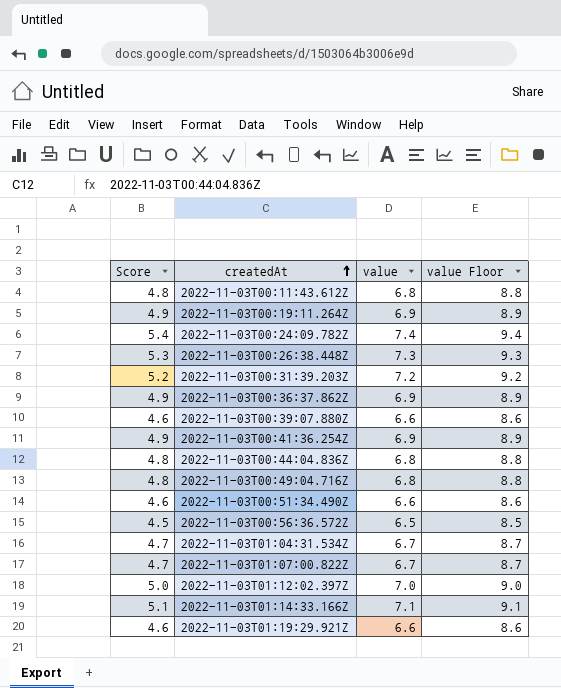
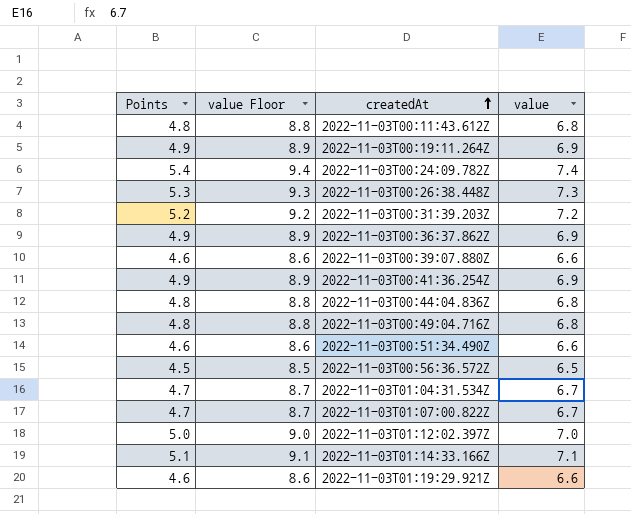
column name: Score -> Points
column value Floor | position: 4 -> 2

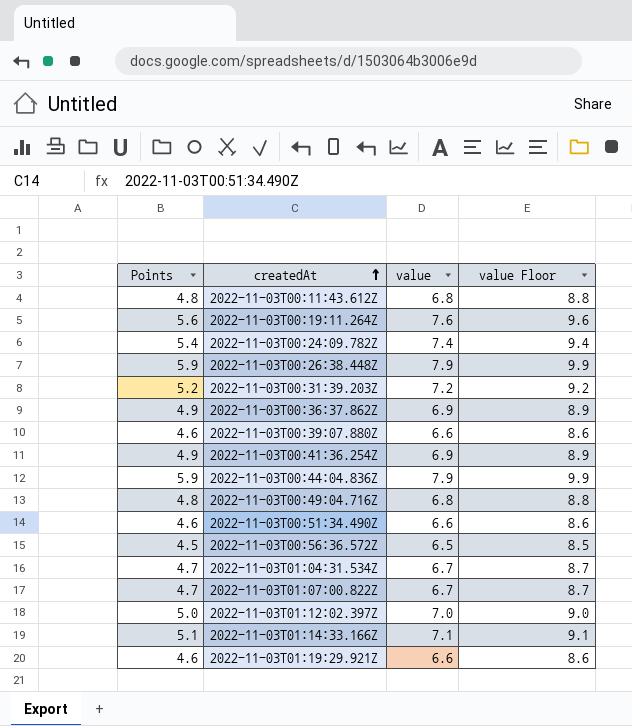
column value Floor | position: 2 -> 4
2022-11-03T00:19:11.264Z | Points: 4.9 -> 5.6
2022-11-03T00:19:11.264Z | value: 6.9 -> 7.6
2022-11-03T00:19:11.264Z | value Floor: 8.9 -> 9.6
2022-11-03T00:26:38.448Z | Points: 5.3 -> 5.9
2022-11-03T00:26:38.448Z | value: 7.3 -> 7.9
2022-11-03T00:26:38.448Z | value Floor: 9.3 -> 9.9
2022-11-03T00:44:04.836Z | Points: 4.8 -> 5.9
2022-11-03T00:44:04.836Z | value: 6.8 -> 7.9
2022-11-03T00:44:04.836Z | value Floor: 8.8 -> 9.9

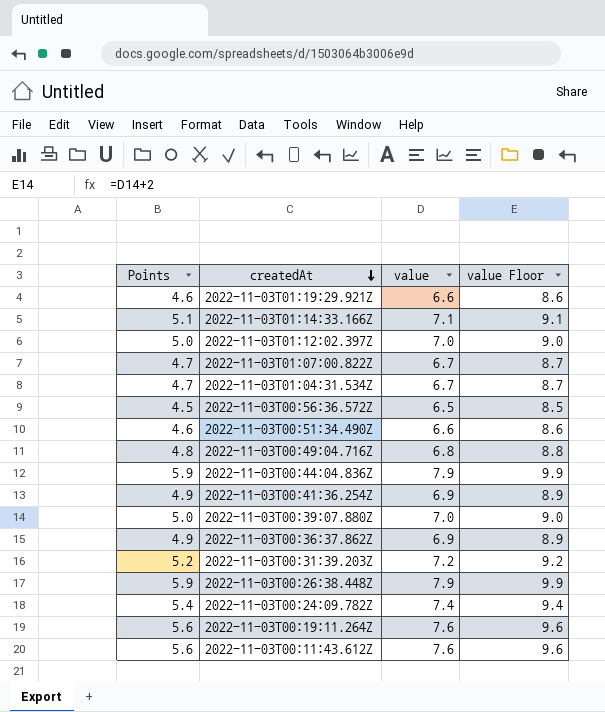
row order: createdAt ascending -> createdAt descending
2022-11-03T00:39:07.880Z | Points: 4.6 -> 5.0
2022-11-03T00:39:07.880Z | value: 6.6 -> 7.0
2022-11-03T00:39:07.880Z | value Floor: 8.6 -> 9.0
2022-11-03T00:11:43.612Z | Points: 4.8 -> 5.6
2022-11-03T00:11:43.612Z | value: 6.8 -> 7.6
2022-11-03T00:11:43.612Z | value Floor: 8.8 -> 9.6

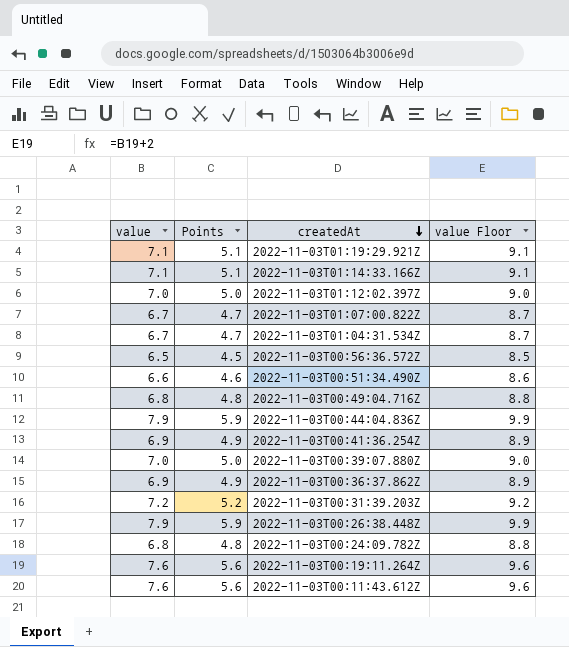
column value | position: 3 -> 1
2022-11-03T01:19:29.921Z | value: 6.6 -> 7.1
2022-11-03T01:19:29.921Z | Points: 4.6 -> 5.1
2022-11-03T01:19:29.921Z | value Floor: 8.6 -> 9.1
2022-11-03T00:24:09.782Z | value: 7.4 -> 6.8
2022-11-03T00:24:09.782Z | Points: 5.4 -> 4.8
2022-11-03T00:24:09.782Z | value Floor: 9.4 -> 8.8

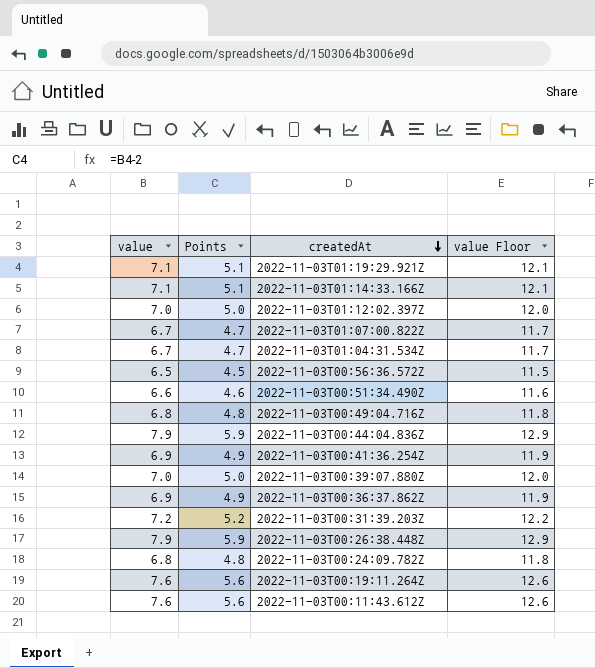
column value Floor | formula: [value] + 2 -> [value] + 5

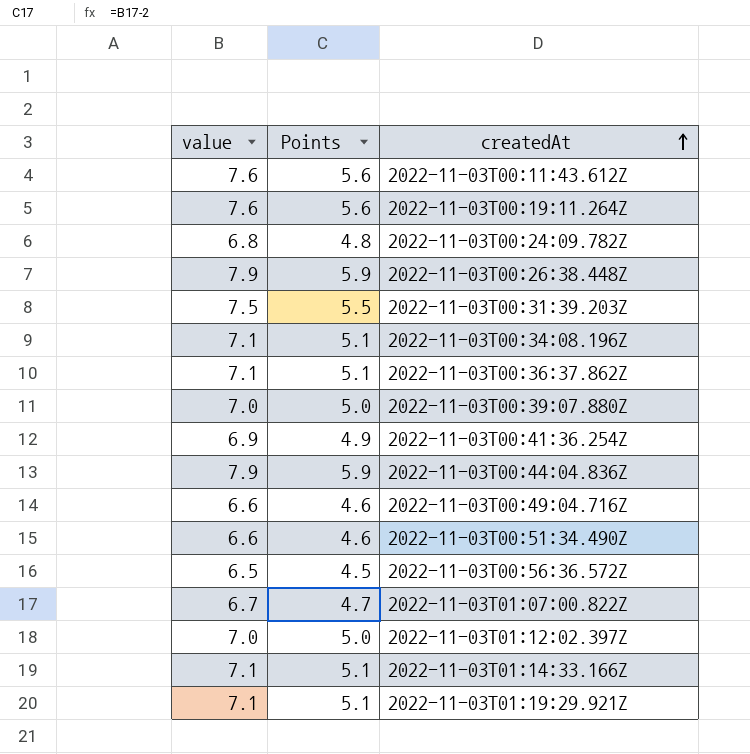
row order: createdAt descending -> createdAt ascending
column value Floor | formula: [value] + 5 -> none
row 2022-11-03T01:04:31.534Z: 6.7 | 4.7 | 11.7 -> none
2022-11-03T00:31:39.203Z | value: 7.2 -> 7.5
2022-11-03T00:31:39.203Z | Points: 5.2 -> 5.5
row 2022-11-03T00:34:08.196Z: none -> 7.1 | 5.1
2022-11-03T00:36:37.862Z | value: 6.9 -> 7.1
2022-11-03T00:36:37.862Z | Points: 4.9 -> 5.1
2022-11-03T00:49:04.716Z | value: 6.8 -> 6.6
2022-11-03T00:49:04.716Z | Points: 4.8 -> 4.6

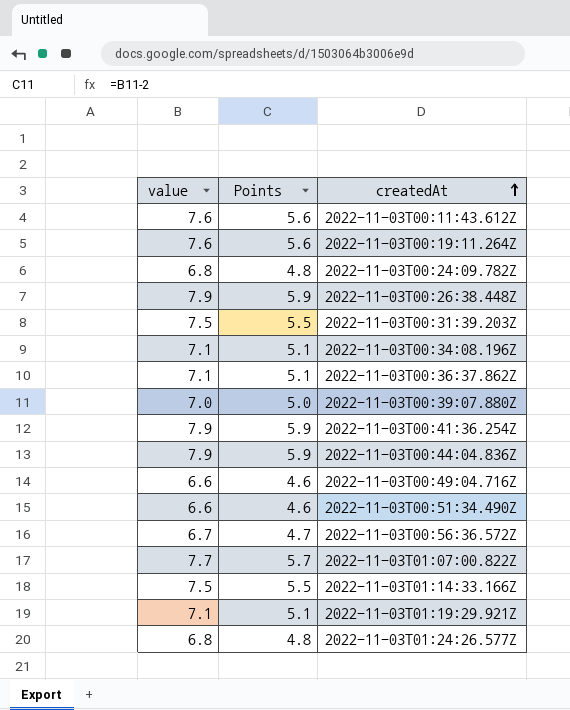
row 2022-11-03T01:12:02.397Z: 7.0 | 5.0 -> none
2022-11-03T00:41:36.254Z | value: 6.9 -> 7.9
2022-11-03T00:41:36.254Z | Points: 4.9 -> 5.9
2022-11-03T00:56:36.572Z | value: 6.5 -> 6.7
2022-11-03T00:56:36.572Z | Points: 4.5 -> 4.7
2022-11-03T01:07:00.822Z | value: 6.7 -> 7.7
2022-11-03T01:07:00.822Z | Points: 4.7 -> 5.7
2022-11-03T01:14:33.166Z | value: 7.1 -> 7.5
2022-11-03T01:14:33.166Z | Points: 5.1 -> 5.5
row 2022-11-03T01:24:26.577Z: none -> 6.8 | 4.8

